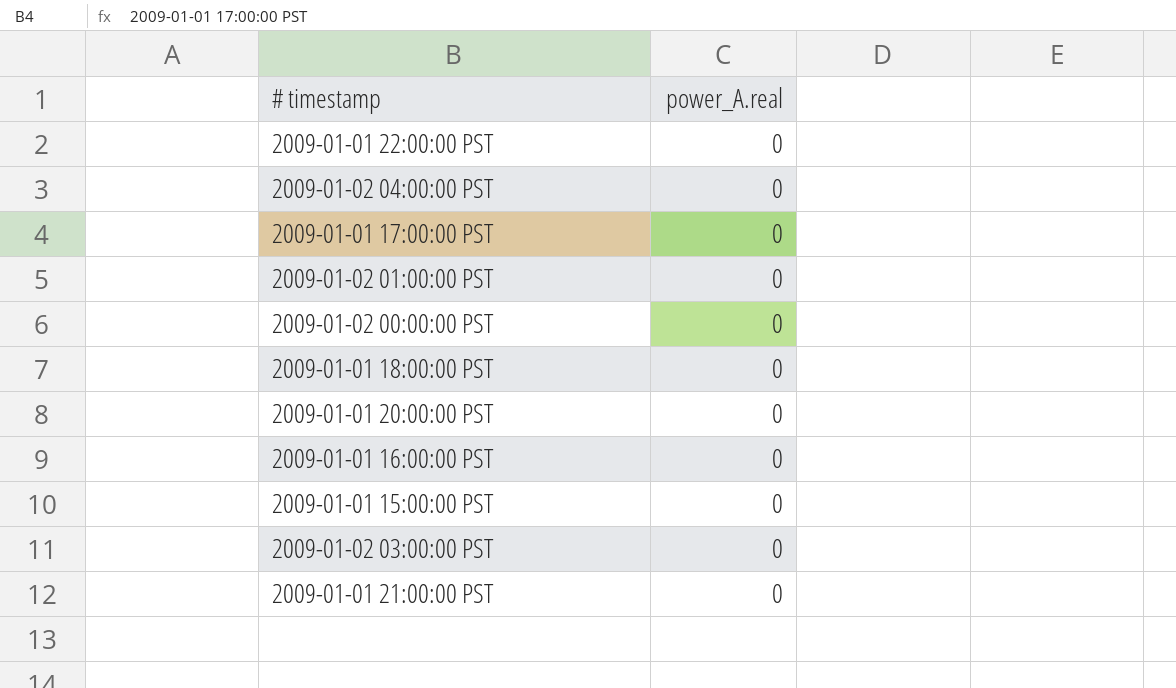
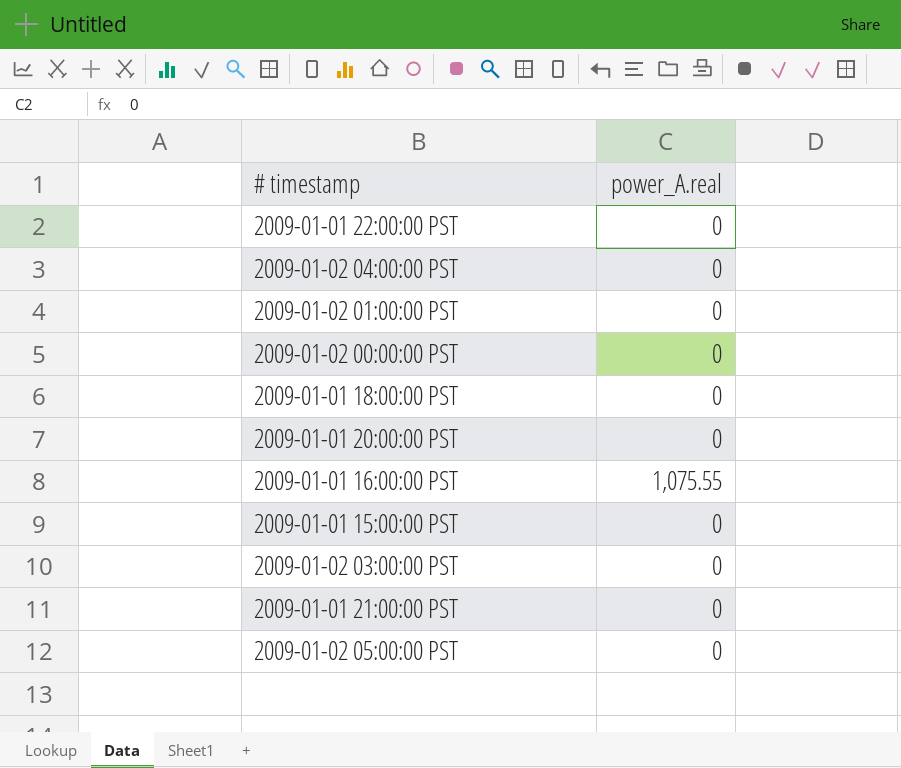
row 2009-01-01 17:00:00 PST: 0 -> none
2009-01-01 16:00:00 PST | power_A.real: 0 -> 1,075.55
row 2009-01-02 05:00:00 PST: none -> 0

